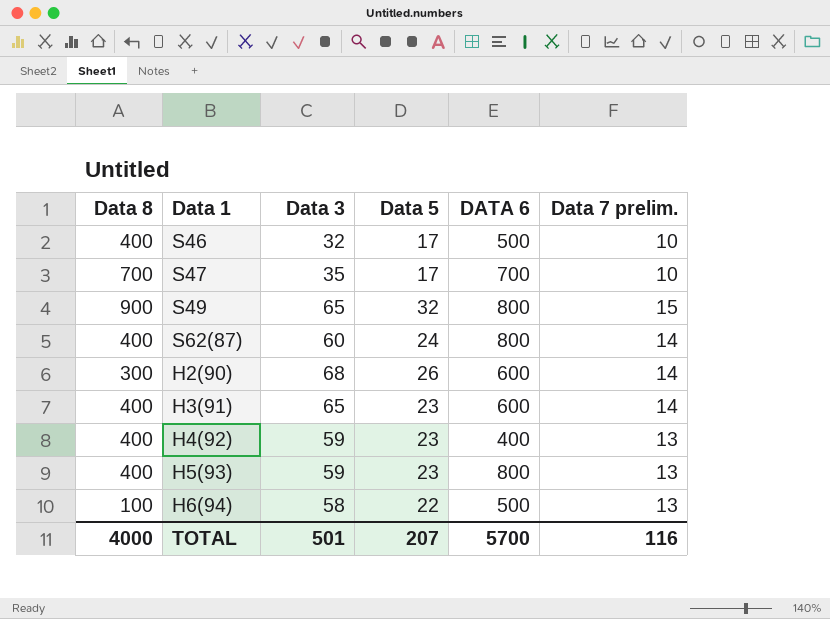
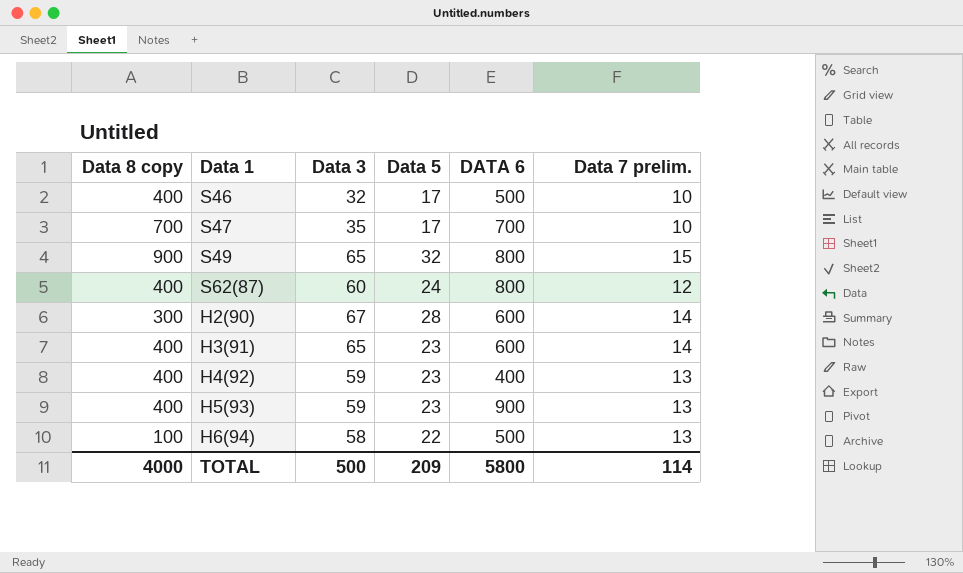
column name: Data 8 -> Data 8 copy
S62(87) | Data 7 prelim.: 14 -> 12
H2(90) | Data 3: 68 -> 67
H2(90) | Data 5: 26 -> 28
H5(93) | DATA 6: 800 -> 900
TOTAL | Data 3: 501 -> 500
TOTAL | Data 5: 207 -> 209
TOTAL | DATA 6: 5700 -> 5800
TOTAL | Data 7 prelim.: 116 -> 114

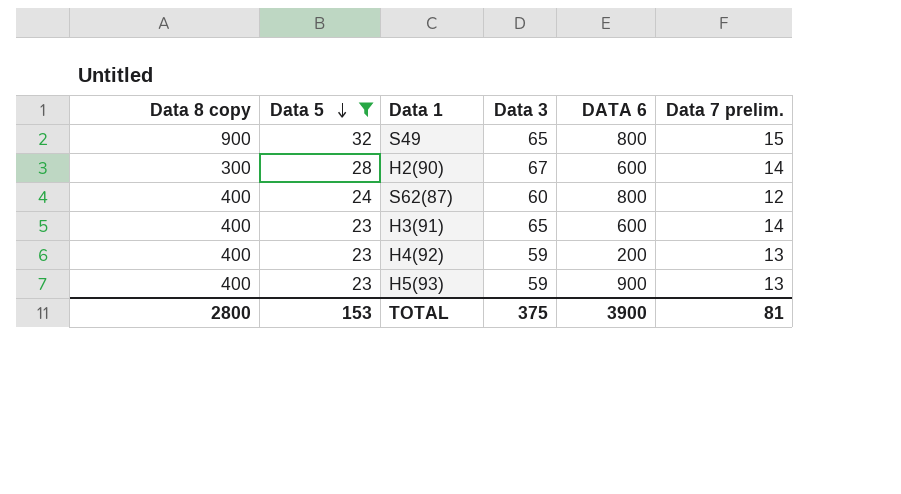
filter: none -> Data 5 >= 23
row order: none -> Data 5 descending
column Data 5 | position: 4 -> 2
H4(92) | DATA 6: 400 -> 200
TOTAL | Data 8 copy: 4000 -> 2800
TOTAL | Data 5: 209 -> 153
TOTAL | Data 3: 500 -> 375
TOTAL | DATA 6: 5800 -> 3900
TOTAL | Data 7 prelim.: 114 -> 81

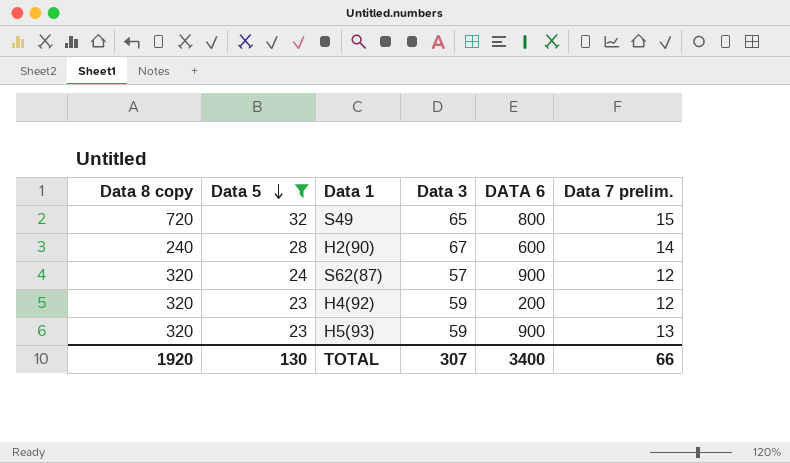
row H3(91): 400 | 23 | 65 | 600 | 14 -> none
S49 | Data 8 copy: 900 -> 720
H2(90) | Data 8 copy: 300 -> 240
S62(87) | Data 8 copy: 400 -> 320
S62(87) | Data 3: 60 -> 57
S62(87) | DATA 6: 800 -> 900
H4(92) | Data 8 copy: 400 -> 320
H4(92) | Data 7 prelim.: 13 -> 12
H5(93) | Data 8 copy: 400 -> 320
TOTAL | Data 8 copy: 2800 -> 1920
TOTAL | Data 5: 153 -> 130
TOTAL | Data 3: 375 -> 307
TOTAL | DATA 6: 3900 -> 3400
TOTAL | Data 7 prelim.: 81 -> 66

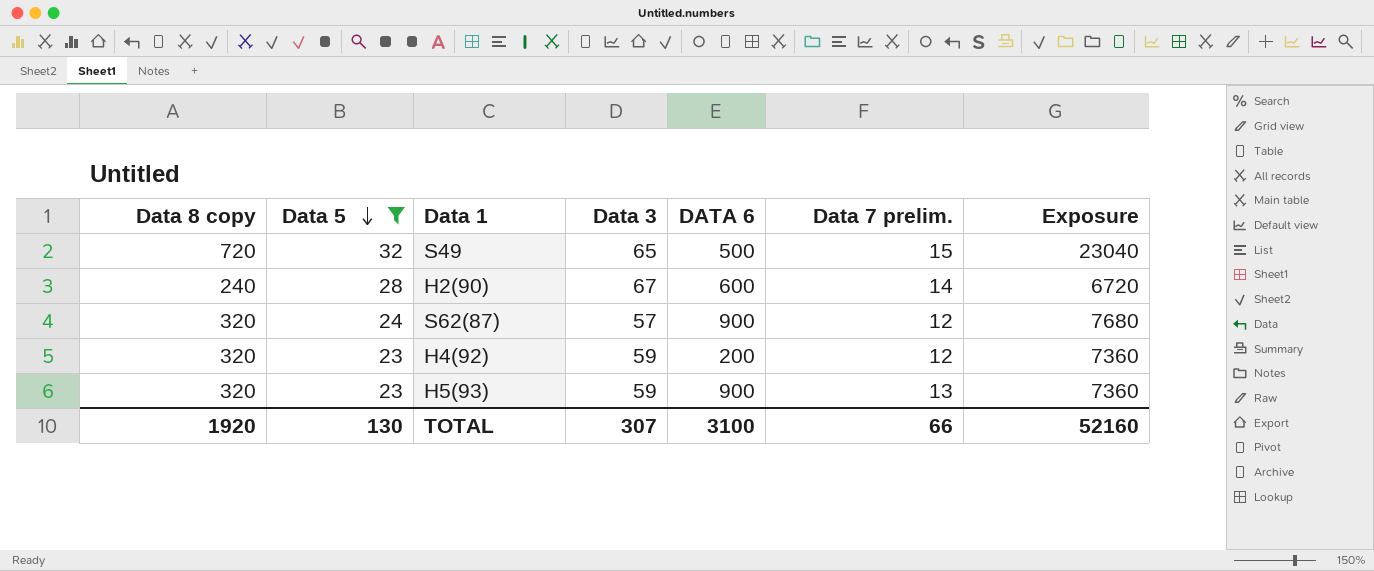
column Exposure | formula: none -> [Data 8 copy] * [Data 5]
S49 | DATA 6: 800 -> 500
TOTAL | DATA 6: 3400 -> 3100

